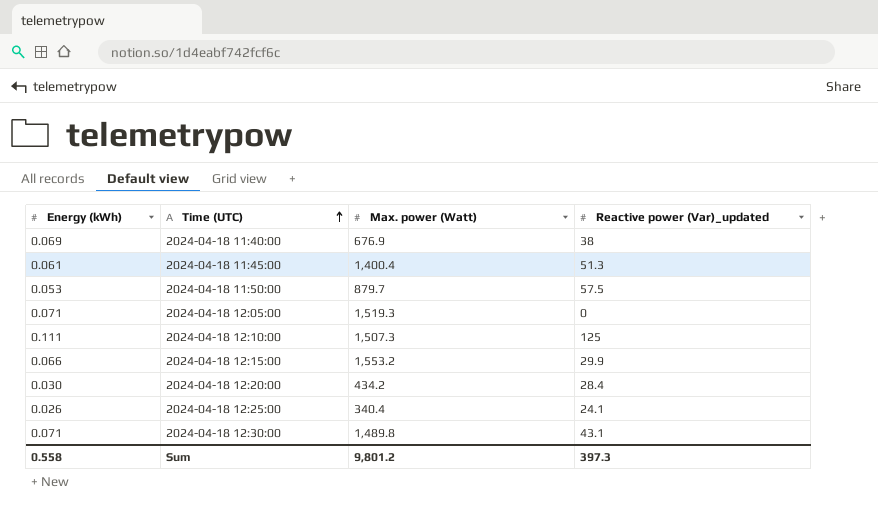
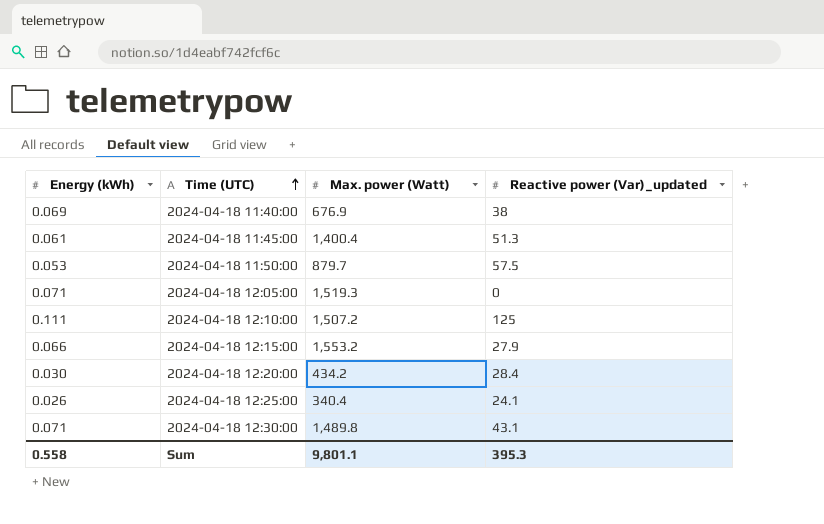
2024-04-18 12:10:00 | Max. power (Watt): 1,507.3 -> 1,507.2
2024-04-18 12:15:00 | Reactive power (Var)_updated: 29.9 -> 27.9
Sum | Max. power (Watt): 9,801.2 -> 9,801.1
Sum | Reactive power (Var)_updated: 397.3 -> 395.3

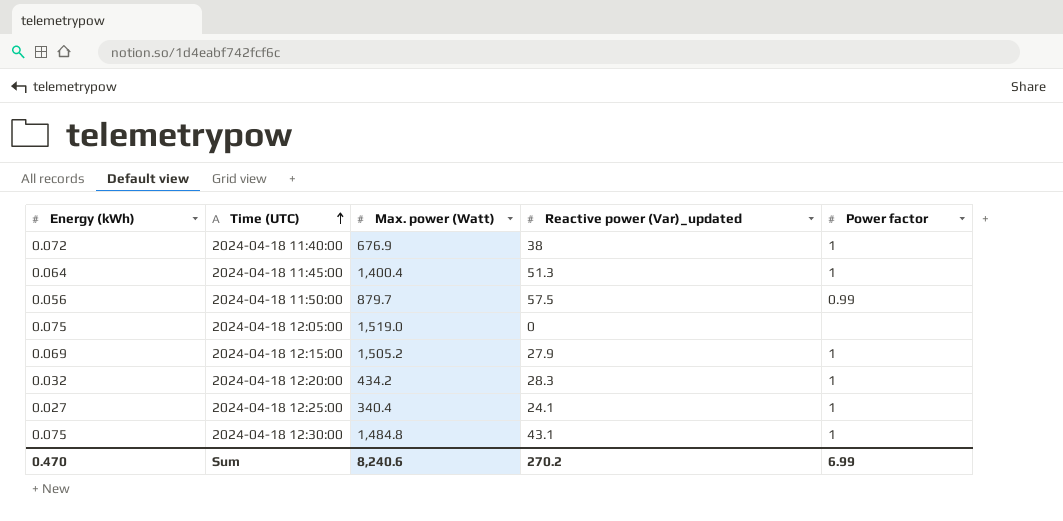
column Power factor | position: none -> 5
row 2024-04-18 12:10:00: 0.111 | 1,507.2 | 125 -> none
2024-04-18 11:40:00 | Energy (kWh): 0.069 -> 0.072
2024-04-18 11:45:00 | Energy (kWh): 0.061 -> 0.064
2024-04-18 11:50:00 | Energy (kWh): 0.053 -> 0.056
2024-04-18 12:05:00 | Energy (kWh): 0.071 -> 0.075
2024-04-18 12:05:00 | Max. power (Watt): 1,519.3 -> 1,519.0
2024-04-18 12:15:00 | Energy (kWh): 0.066 -> 0.069
2024-04-18 12:15:00 | Max. power (Watt): 1,553.2 -> 1,505.2
2024-04-18 12:20:00 | Energy (kWh): 0.030 -> 0.032
2024-04-18 12:20:00 | Reactive power (Var)_updated: 28.4 -> 28.3
2024-04-18 12:25:00 | Energy (kWh): 0.026 -> 0.027
2024-04-18 12:30:00 | Energy (kWh): 0.071 -> 0.075
2024-04-18 12:30:00 | Max. power (Watt): 1,489.8 -> 1,484.8
Sum | Energy (kWh): 0.558 -> 0.470
Sum | Max. power (Watt): 9,801.1 -> 8,240.6
Sum | Reactive power (Var)_updated: 395.3 -> 270.2

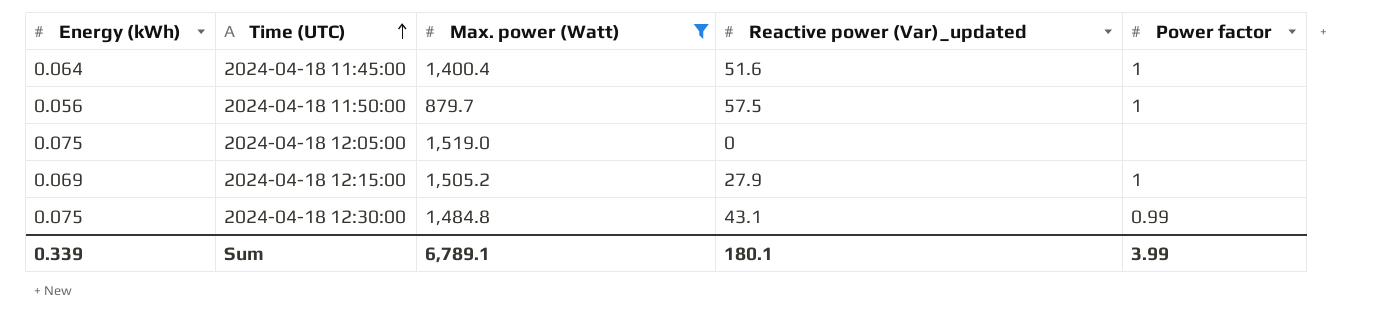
filter: none -> Max. power (Watt) >= 879.7
2024-04-18 11:45:00 | Reactive power (Var)_updated: 51.3 -> 51.6
2024-04-18 11:50:00 | Power factor: 0.99 -> 1
2024-04-18 12:30:00 | Power factor: 1 -> 0.99
Sum | Energy (kWh): 0.470 -> 0.339
Sum | Max. power (Watt): 8,240.6 -> 6,789.1
Sum | Reactive power (Var)_updated: 270.2 -> 180.1
Sum | Power factor: 6.99 -> 3.99

